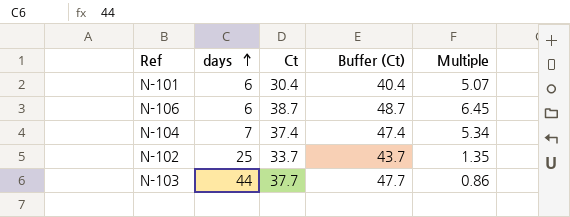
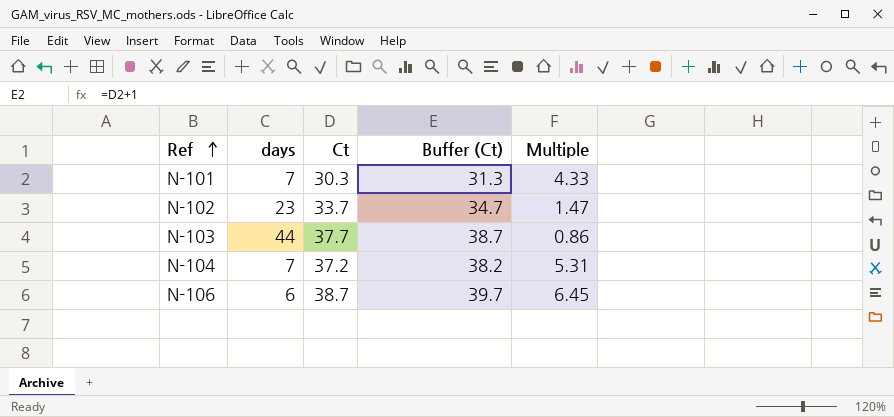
row order: days ascending -> Ref ascending
column Buffer (Ct) | formula: [Ct] + 10 -> [Ct] + 1
N-101 | days: 6 -> 7
N-101 | Ct: 30.4 -> 30.3
N-101 | Multiple: 5.07 -> 4.33
N-102 | days: 25 -> 23
N-102 | Multiple: 1.35 -> 1.47
N-104 | Ct: 37.4 -> 37.2
N-104 | Multiple: 5.34 -> 5.31

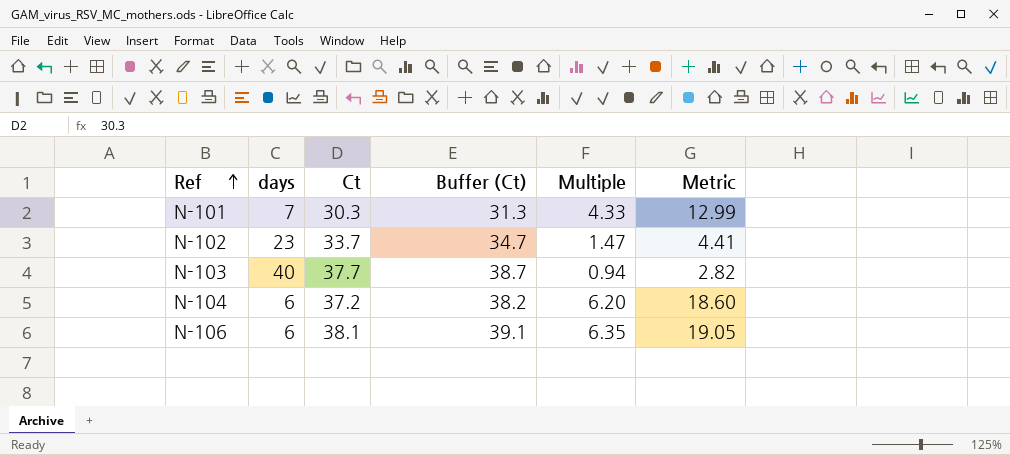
column Metric | formula: none -> [Multiple] * 3
N-103 | days: 44 -> 40
N-103 | Multiple: 0.86 -> 0.94
N-104 | days: 7 -> 6
N-104 | Multiple: 5.31 -> 6.20
N-106 | Ct: 38.7 -> 38.1
N-106 | Buffer (Ct): 39.7 -> 39.1
N-106 | Multiple: 6.45 -> 6.35

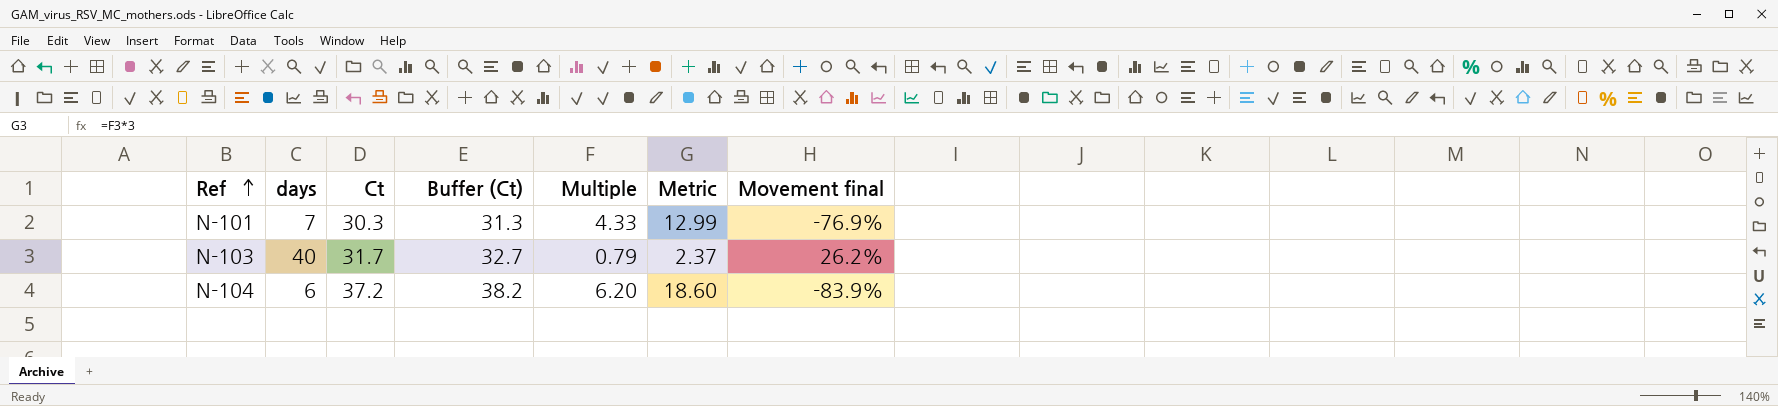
column Movement final | formula: none -> ([days] - [Ct]) / [Ct]
row N-102: 23 | 33.7 | 34.7 | 1.47 | 4.41 -> none
row N-106: 6 | 38.1 | 39.1 | 6.35 | 19.05 -> none
N-103 | Ct: 37.7 -> 31.7
N-103 | Buffer (Ct): 38.7 -> 32.7
N-103 | Multiple: 0.94 -> 0.79
N-103 | Metric: 2.82 -> 2.37

